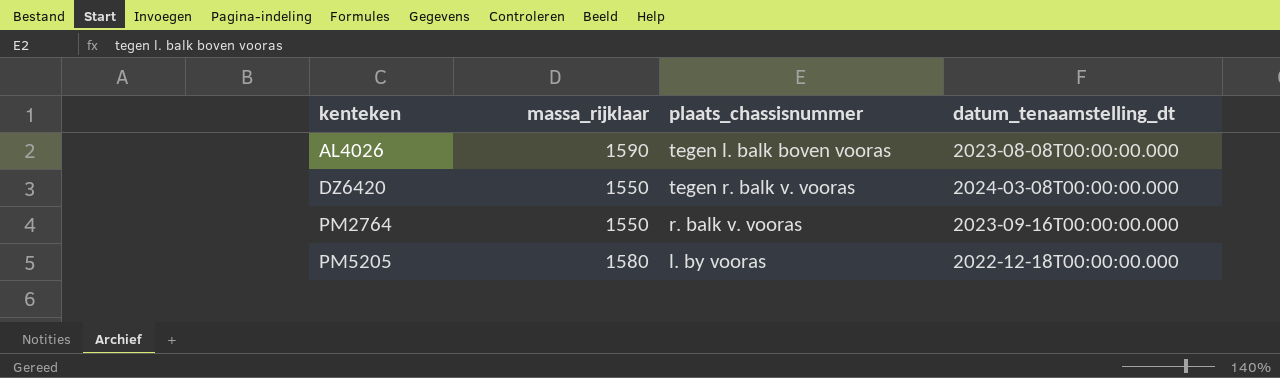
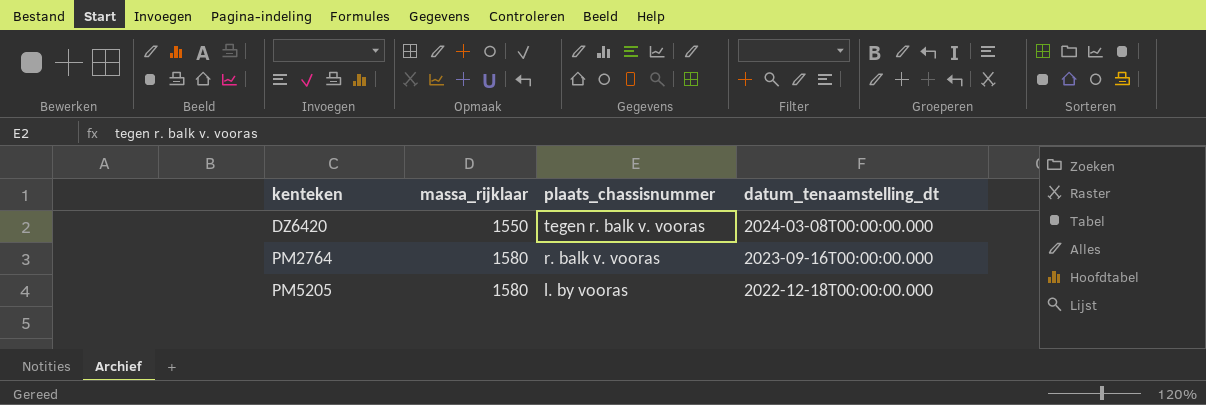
row AL4026: 1590 | tegen l. balk boven vooras | 2023-08-08T00:00:00.000 -> none
PM2764 | massa_rijklaar: 1550 -> 1580

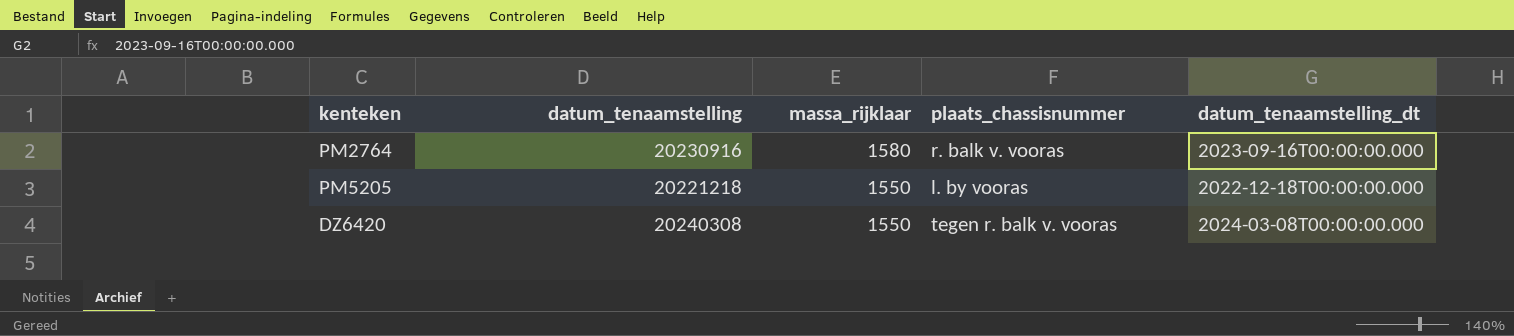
row order: kenteken ascending -> massa_rijklaar descending
column datum_tenaamstelling | position: none -> 2
PM5205 | massa_rijklaar: 1580 -> 1550

